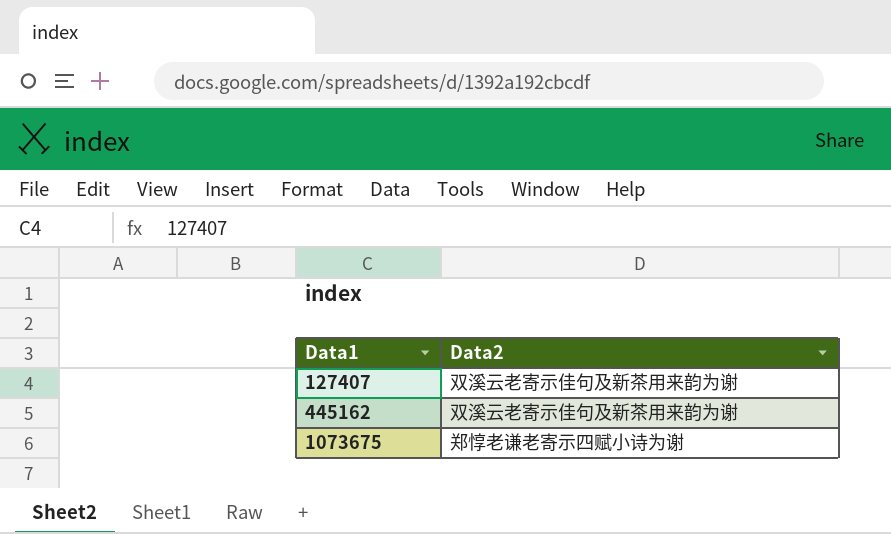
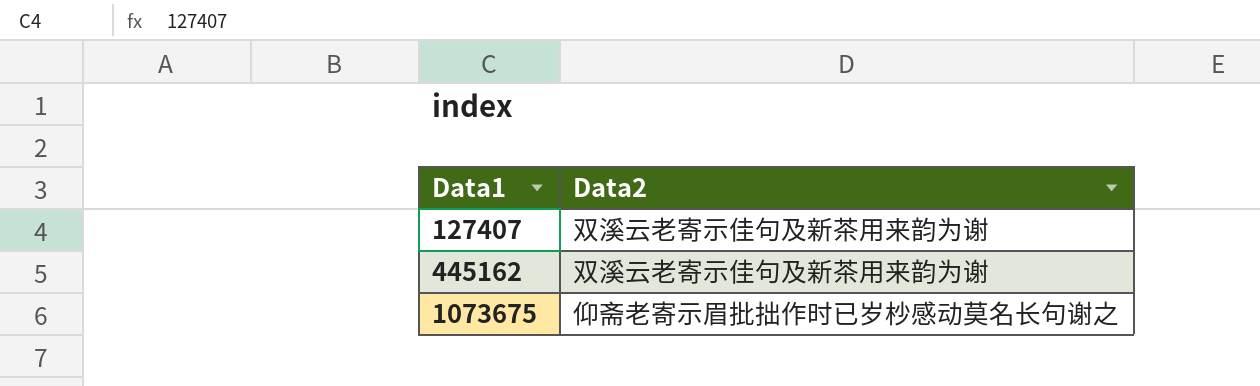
1073675 | Data2: 郑惇老谦老寄示四赋小诗为谢 -> 仰斋老寄示眉批拙作时已岁杪感动莫名长句谢之

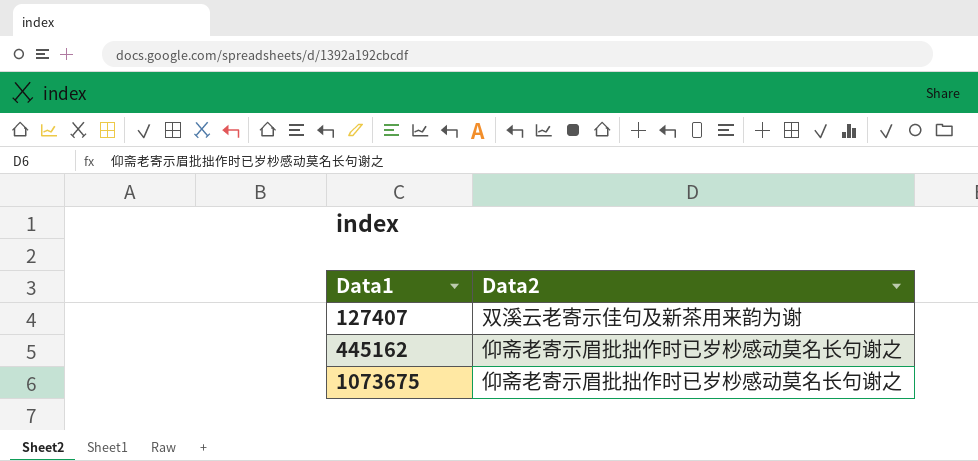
445162 | Data2: 双溪云老寄示佳句及新茶用来韵为谢 -> 仰斋老寄示眉批拙作时已岁杪感动莫名长句谢之

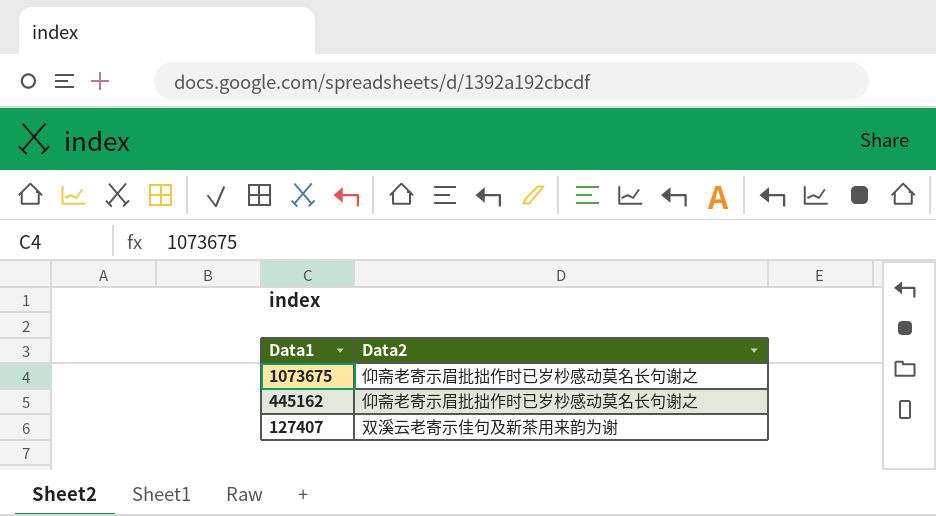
row order: Data1 ascending -> Data1 descending

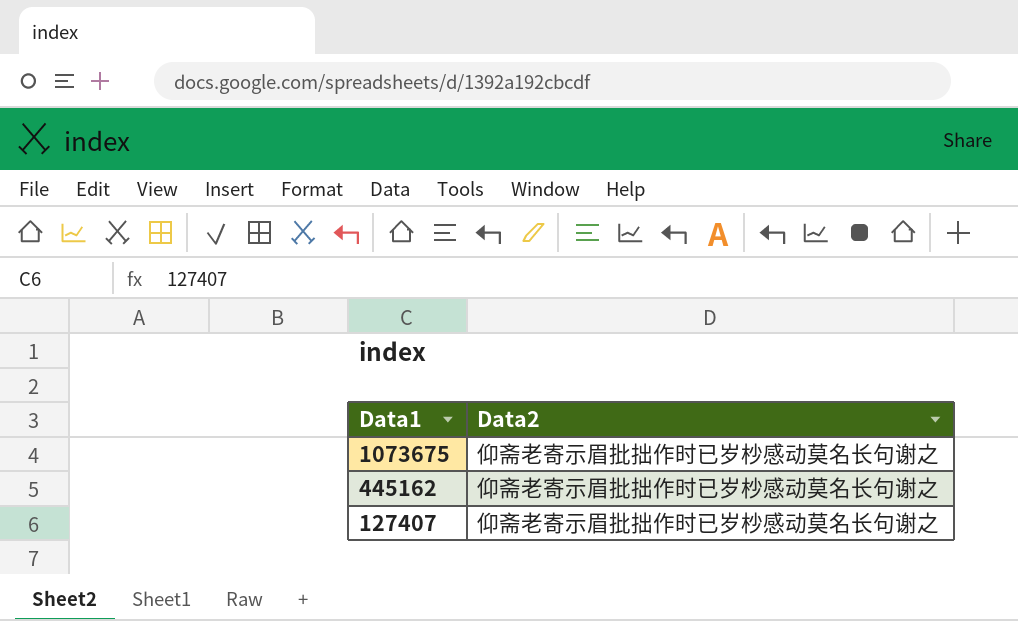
127407 | Data2: 双溪云老寄示佳句及新茶用来韵为谢 -> 仰斋老寄示眉批拙作时已岁杪感动莫名长句谢之

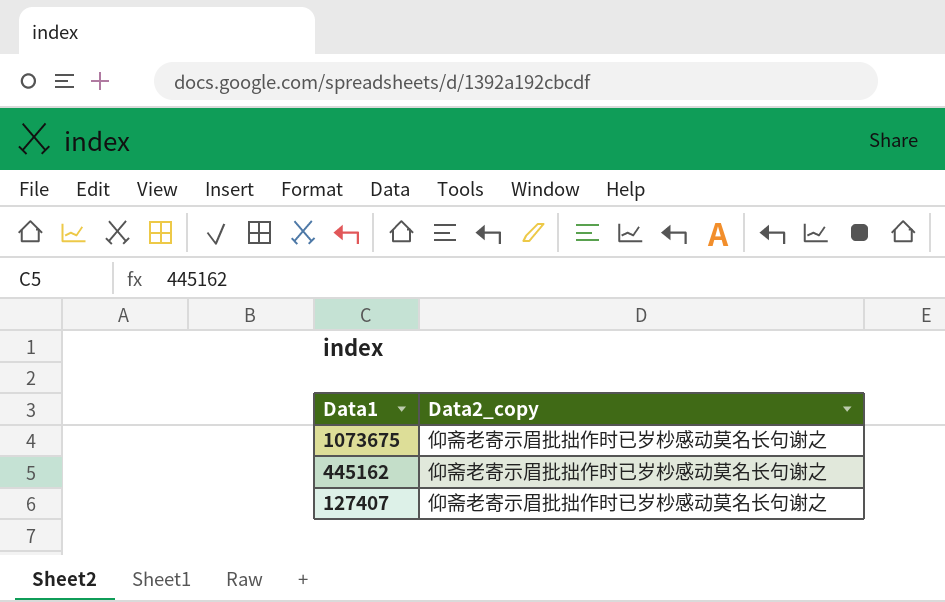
column name: Data2 -> Data2_copy

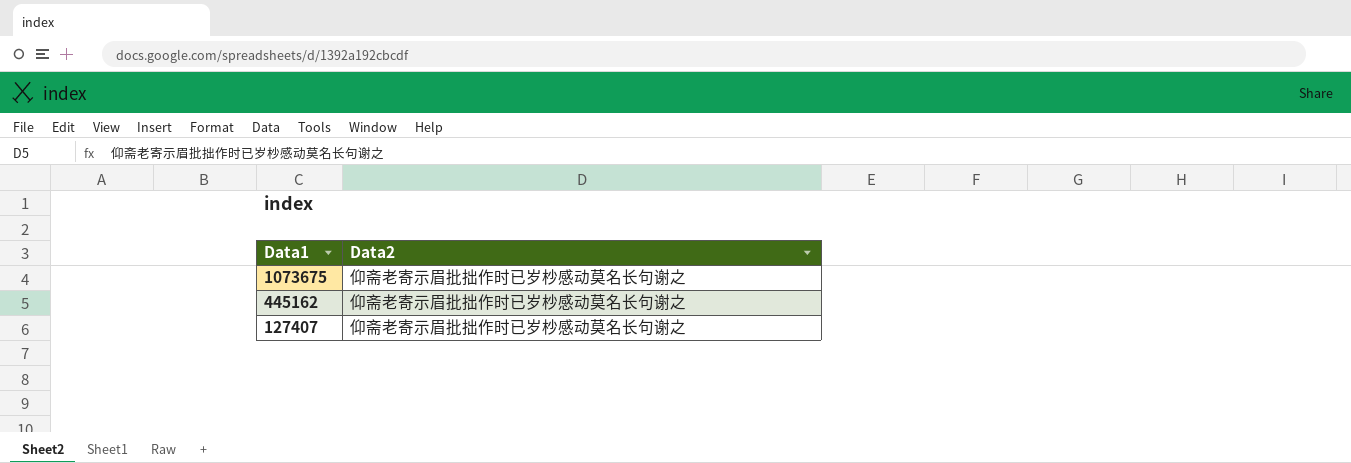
column name: Data2_copy -> Data2

